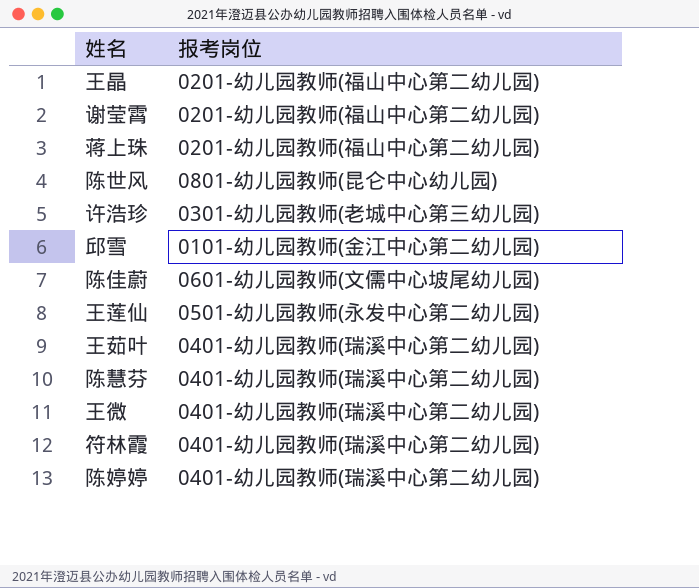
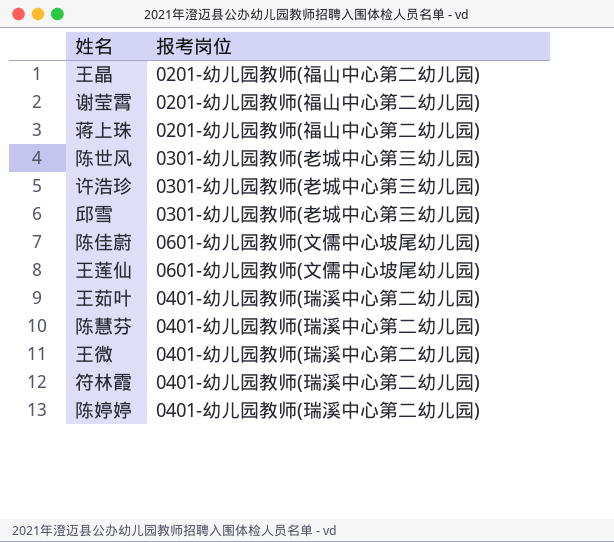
陈世风 | 报考岗位: 0801-幼儿园教师(昆仑中心幼儿园) -> 0301-幼儿园教师(老城中心第三幼儿园)
邱雪 | 报考岗位: 0101-幼儿园教师(金江中心第二幼儿园) -> 0301-幼儿园教师(老城中心第三幼儿园)
王莲仙 | 报考岗位: 0501-幼儿园教师(永发中心第二幼儿园) -> 0601-幼儿园教师(文儒中心坡尾幼儿园)

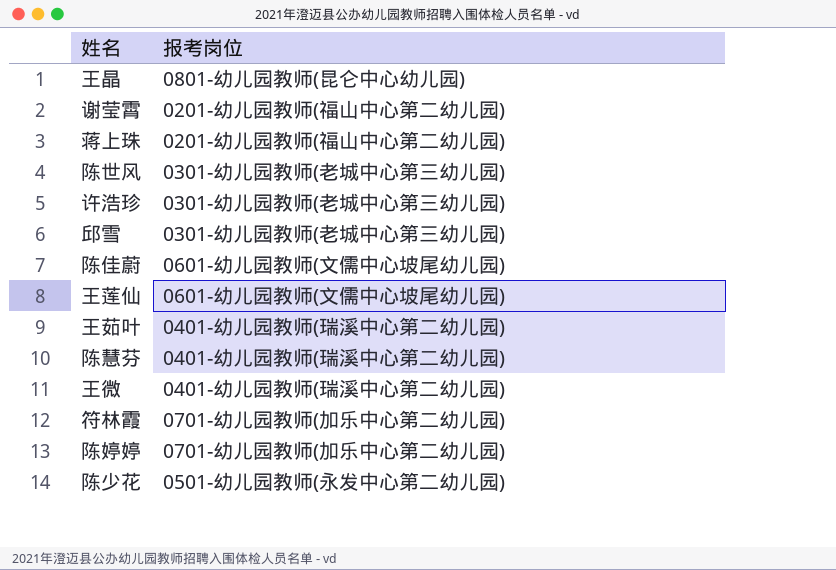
王晶 | 报考岗位: 0201-幼儿园教师(福山中心第二幼儿园) -> 0801-幼儿园教师(昆仑中心幼儿园)
符林霞 | 报考岗位: 0401-幼儿园教师(瑞溪中心第二幼儿园) -> 0701-幼儿园教师(加乐中心第二幼儿园)
陈婷婷 | 报考岗位: 0401-幼儿园教师(瑞溪中心第二幼儿园) -> 0701-幼儿园教师(加乐中心第二幼儿园)
row 陈少花: none -> 0501-幼儿园教师(永发中心第二幼儿园)

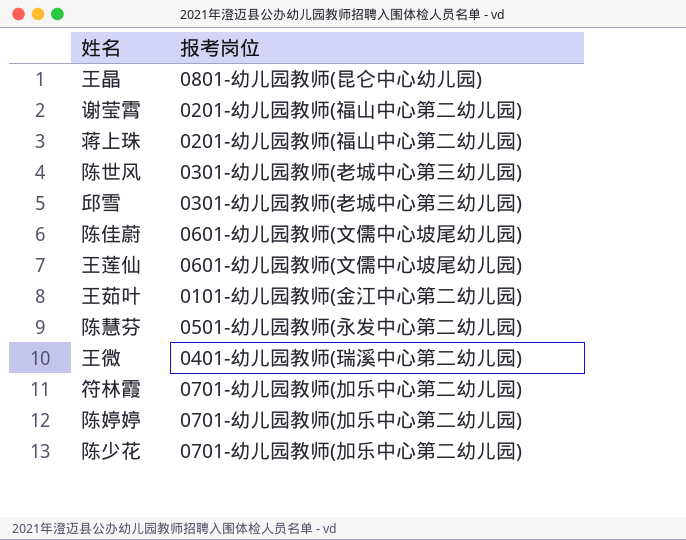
row 许浩珍: 0301-幼儿园教师(老城中心第三幼儿园) -> none
王茹叶 | 报考岗位: 0401-幼儿园教师(瑞溪中心第二幼儿园) -> 0101-幼儿园教师(金江中心第二幼儿园)
陈慧芬 | 报考岗位: 0401-幼儿园教师(瑞溪中心第二幼儿园) -> 0501-幼儿园教师(永发中心第二幼儿园)
陈少花 | 报考岗位: 0501-幼儿园教师(永发中心第二幼儿园) -> 0701-幼儿园教师(加乐中心第二幼儿园)

